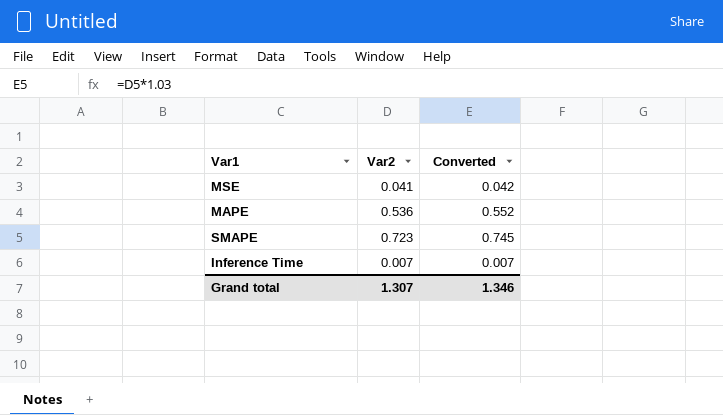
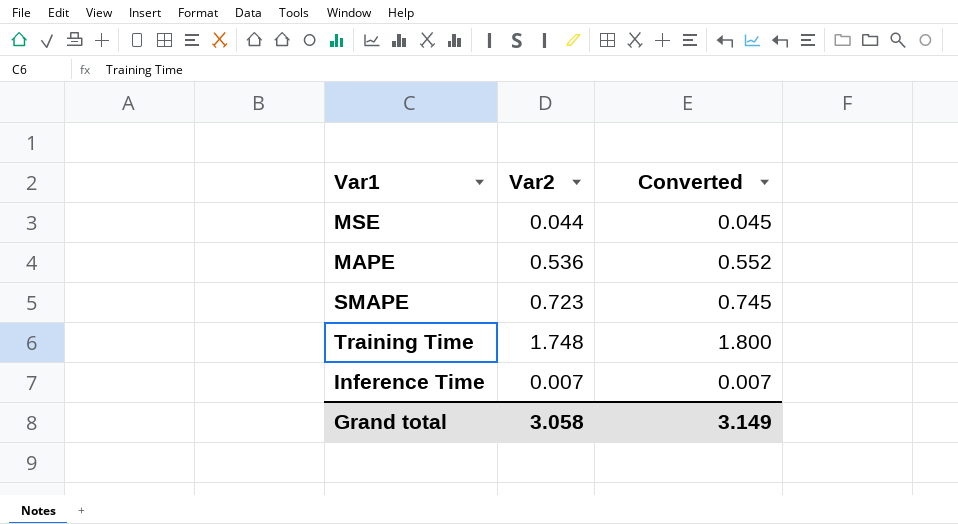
MSE | Var2: 0.041 -> 0.044
MSE | Converted: 0.042 -> 0.045
row Training Time: none -> 1.748 | 1.800
Grand total | Var2: 1.307 -> 3.058
Grand total | Converted: 1.346 -> 3.149

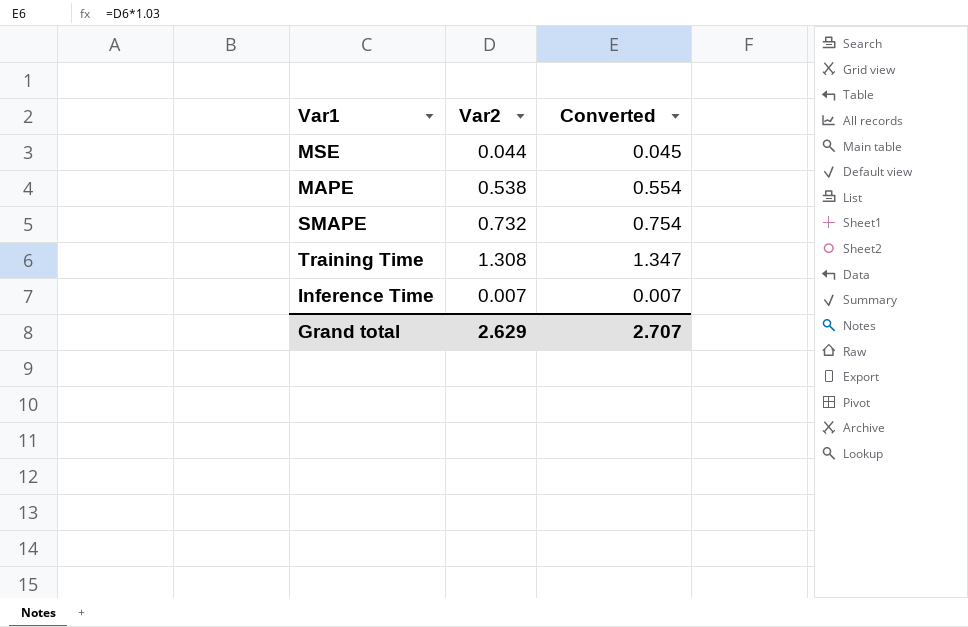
MAPE | Var2: 0.536 -> 0.538
MAPE | Converted: 0.552 -> 0.554
SMAPE | Var2: 0.723 -> 0.732
SMAPE | Converted: 0.745 -> 0.754
Training Time | Var2: 1.748 -> 1.308
Training Time | Converted: 1.800 -> 1.347
Grand total | Var2: 3.058 -> 2.629
Grand total | Converted: 3.149 -> 2.707

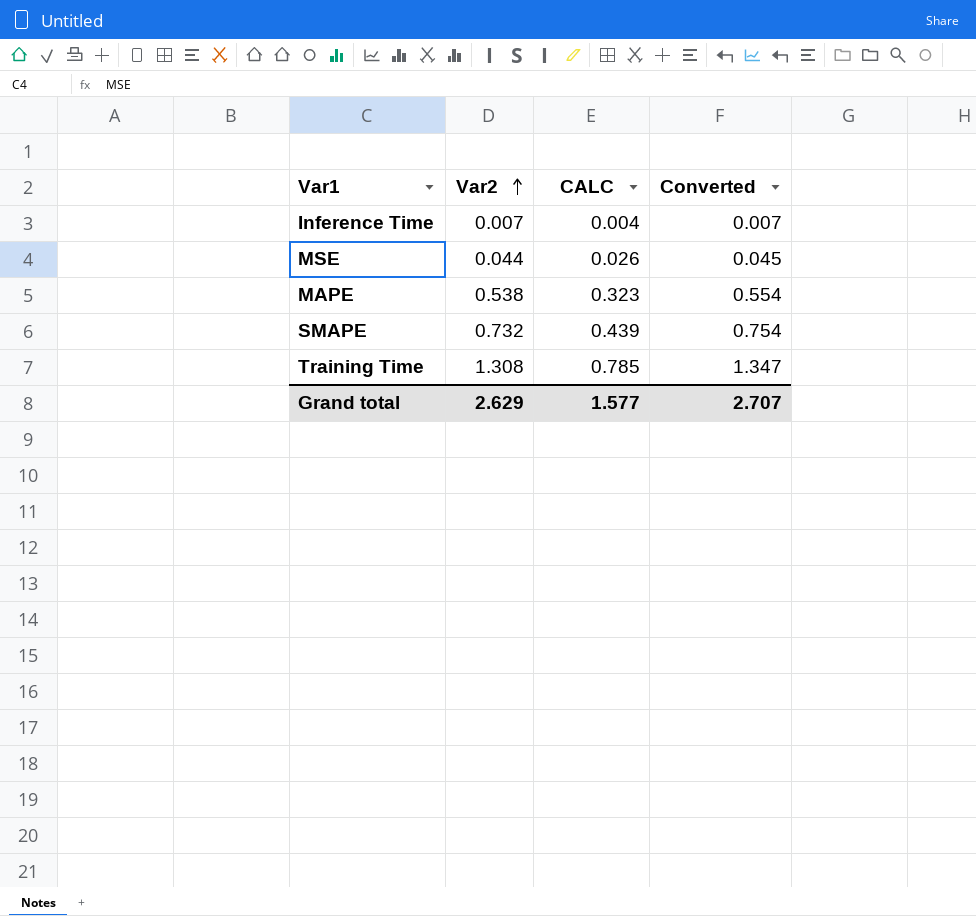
row order: none -> Var2 ascending
column CALC | formula: none -> [Var2] * 0.6

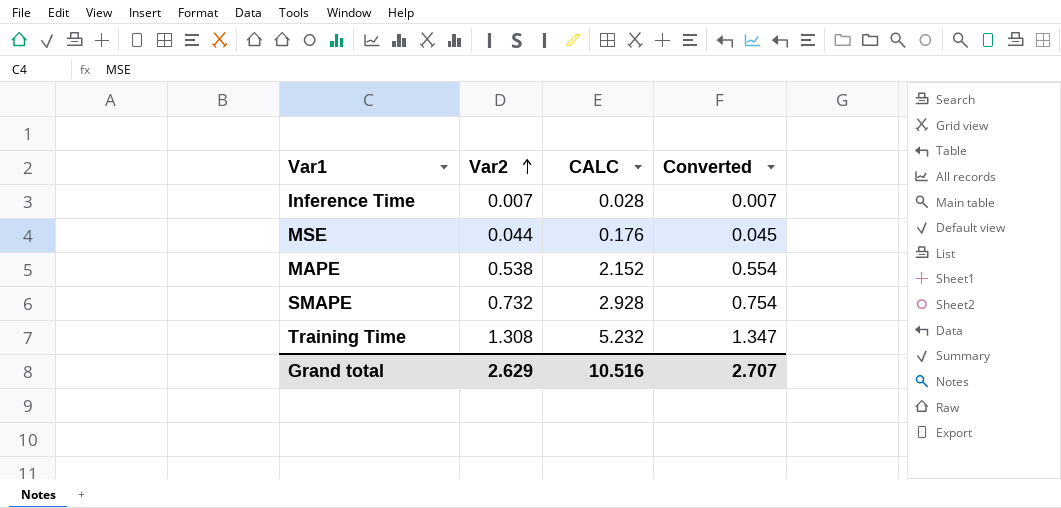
column CALC | formula: [Var2] * 0.6 -> [Var2] * 4
Grand total | CALC: 1.577 -> 10.516

